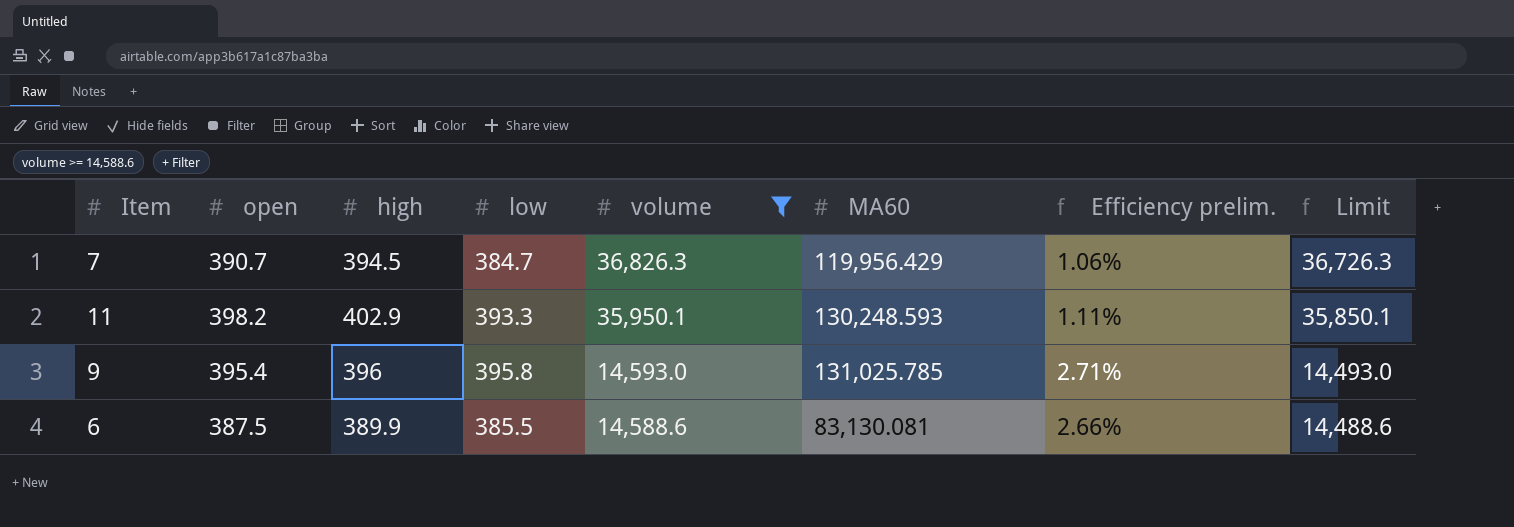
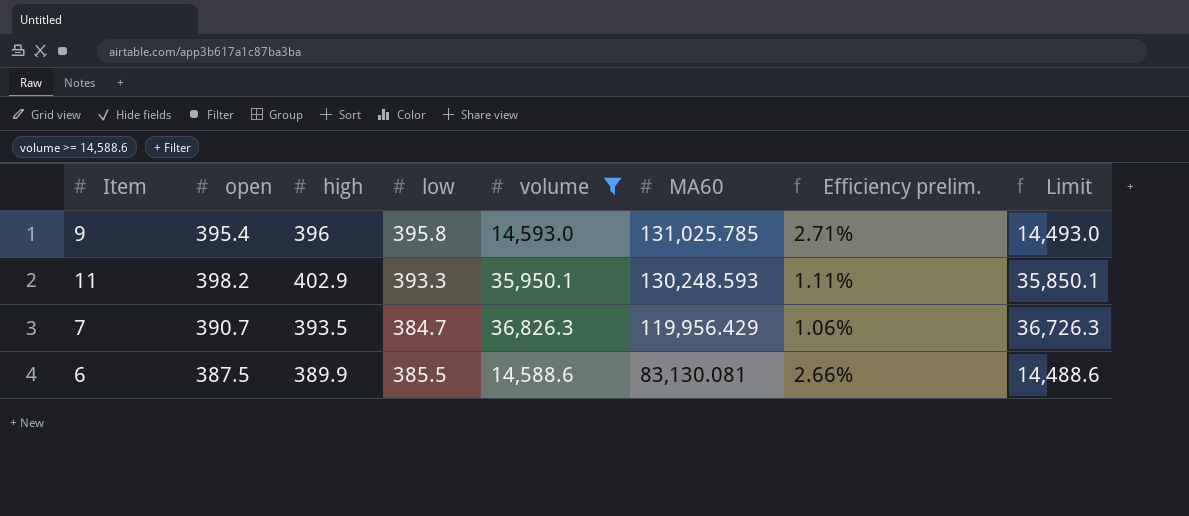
row order: volume descending -> MA60 descending
7 | high: 394.5 -> 393.5

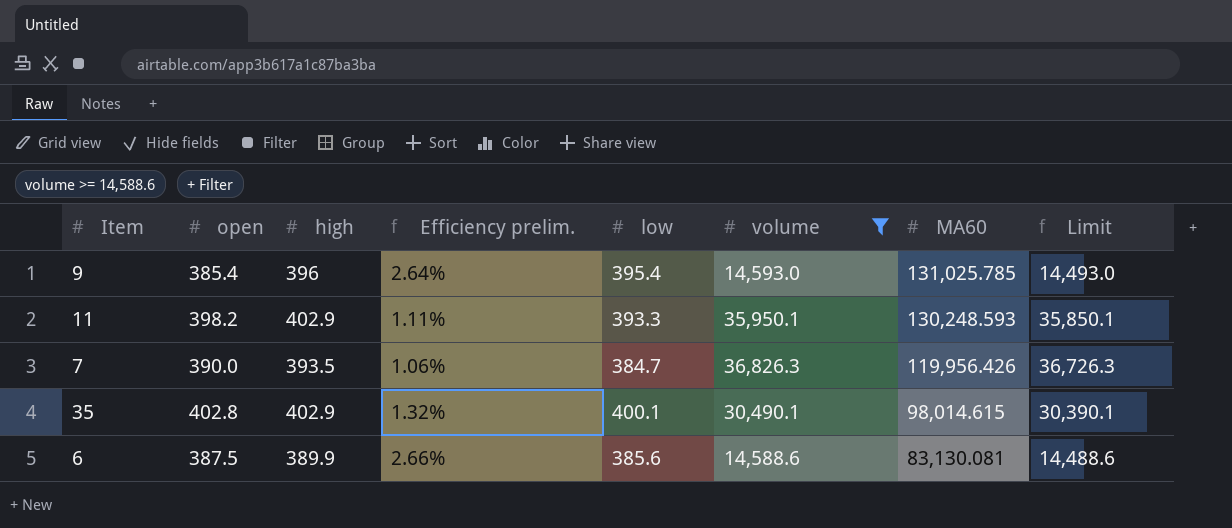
column Efficiency prelim. | position: 7 -> 4
9 | open: 395.4 -> 385.4
9 | Efficiency prelim.: 2.71% -> 2.64%
9 | low: 395.8 -> 395.4
7 | open: 390.7 -> 390.0
7 | MA60: 119,956.429 -> 119,956.426
row 35: none -> 402.8 | 402.9 | 1.32% | 400.1 | 30,490.1 | 98,014.615 | 30,390.1
6 | low: 385.5 -> 385.6

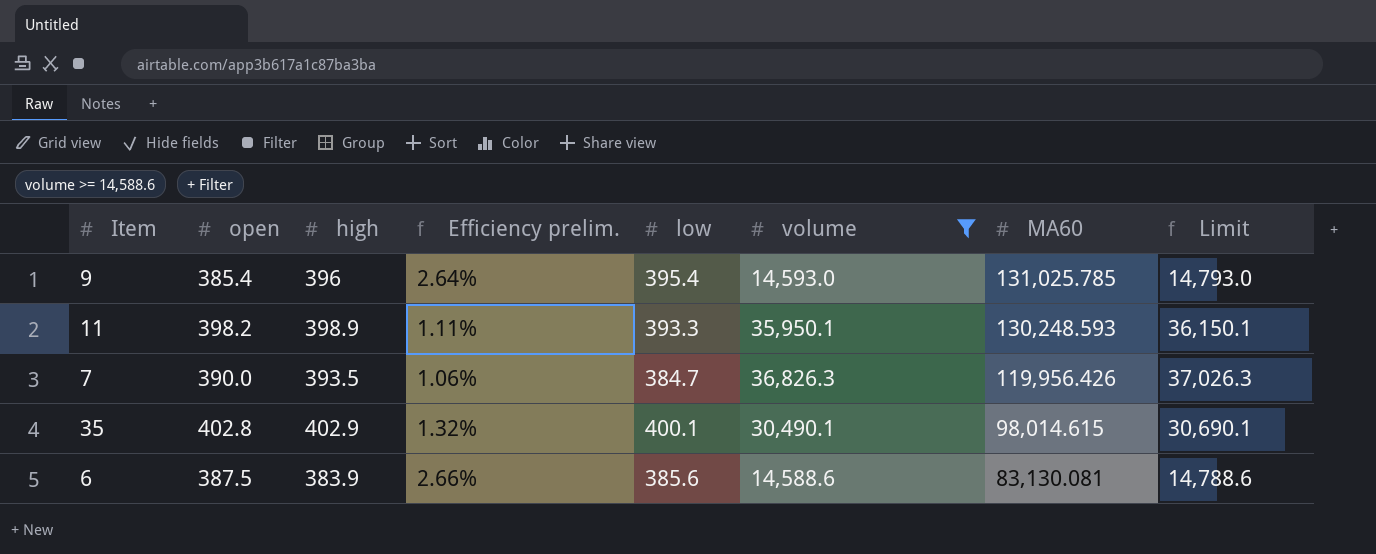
column Limit | formula: [volume] - 100 -> [volume] + 200
11 | high: 402.9 -> 398.9
6 | high: 389.9 -> 383.9

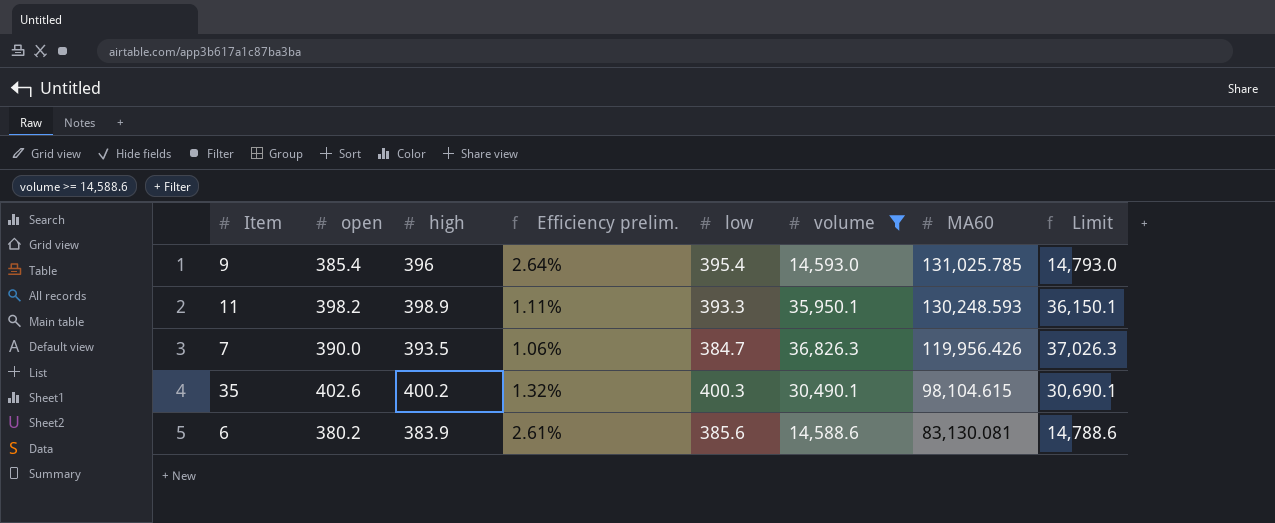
35 | open: 402.8 -> 402.6
35 | high: 402.9 -> 400.2
35 | low: 400.1 -> 400.3
35 | MA60: 98,014.615 -> 98,104.615
6 | open: 387.5 -> 380.2
6 | Efficiency prelim.: 2.66% -> 2.61%

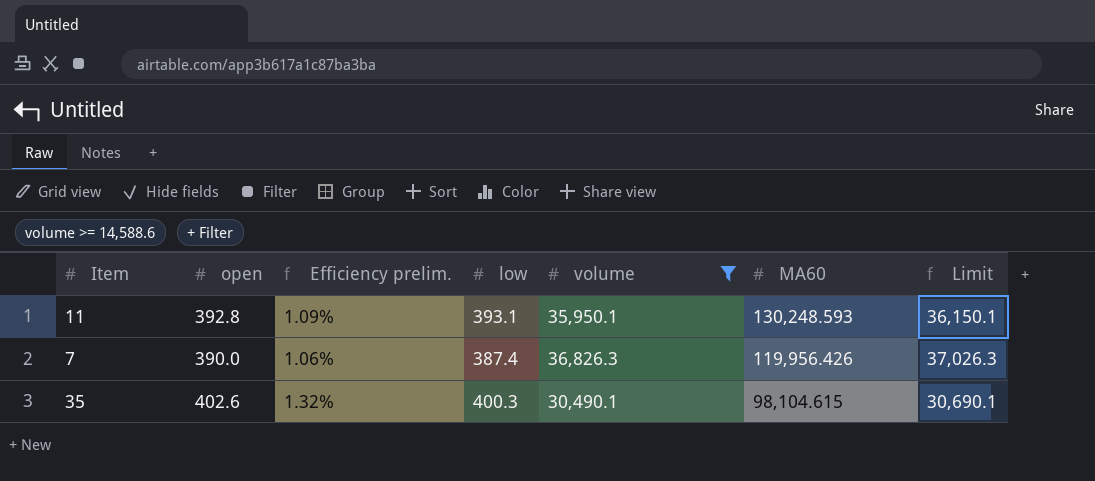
column high | position: 3 -> none
row 9: 385.4 | 396 | 2.64% | 395.4 | 14,593.0 | 131,025.785 | 14,793.0 -> none
row 6: 380.2 | 383.9 | 2.61% | 385.6 | 14,588.6 | 83,130.081 | 14,788.6 -> none
11 | open: 398.2 -> 392.8
11 | Efficiency prelim.: 1.11% -> 1.09%
11 | low: 393.3 -> 393.1
7 | low: 384.7 -> 387.4

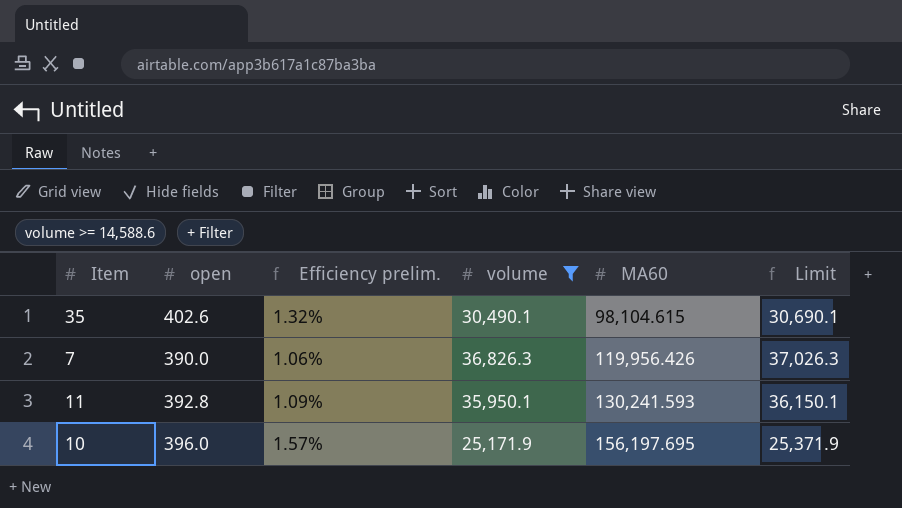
row order: MA60 descending -> MA60 ascending
column low | position: 4 -> none
11 | MA60: 130,248.593 -> 130,241.593
row 10: none -> 396.0 | 1.57% | 25,171.9 | 156,197.695 | 25,371.9

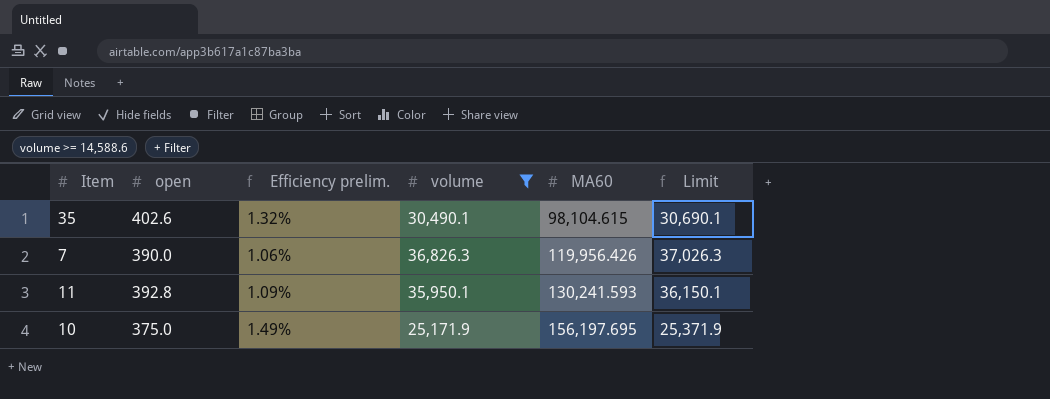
10 | open: 396.0 -> 375.0
10 | Efficiency prelim.: 1.57% -> 1.49%

